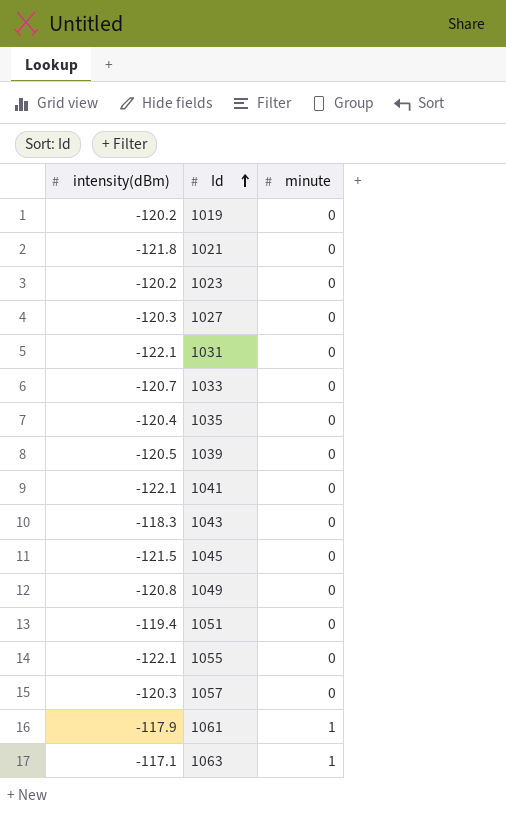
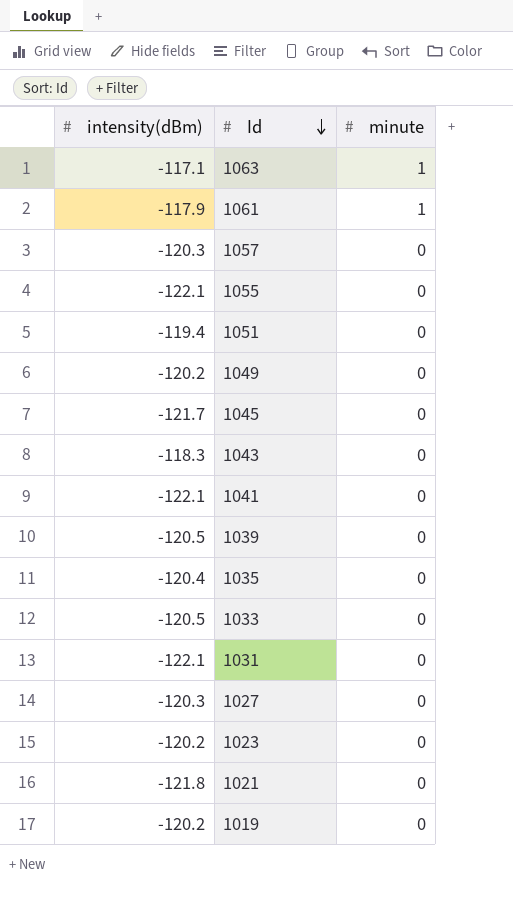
row order: Id ascending -> Id descending
1049 | intensity(dBm): -120.8 -> -120.2
1045 | intensity(dBm): -121.5 -> -121.7
1033 | intensity(dBm): -120.7 -> -120.5

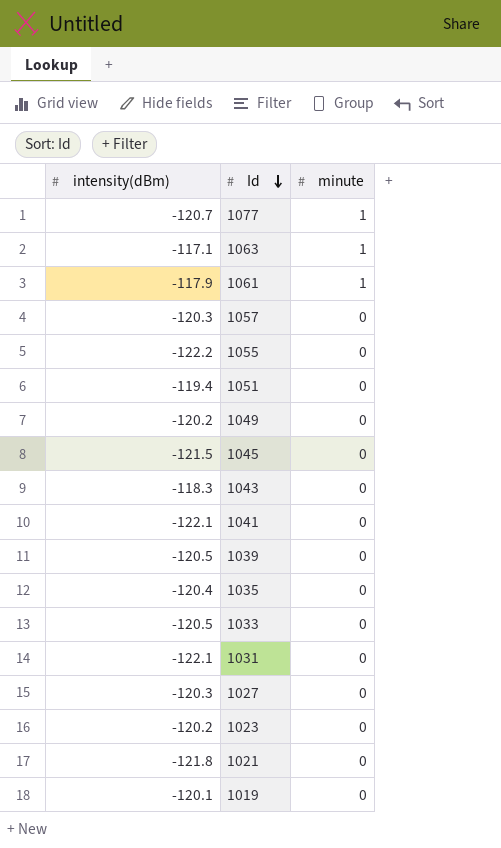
row 1077: none -> -120.7 | 1
1055 | intensity(dBm): -122.1 -> -122.2
1045 | intensity(dBm): -121.7 -> -121.5
1019 | intensity(dBm): -120.2 -> -120.1

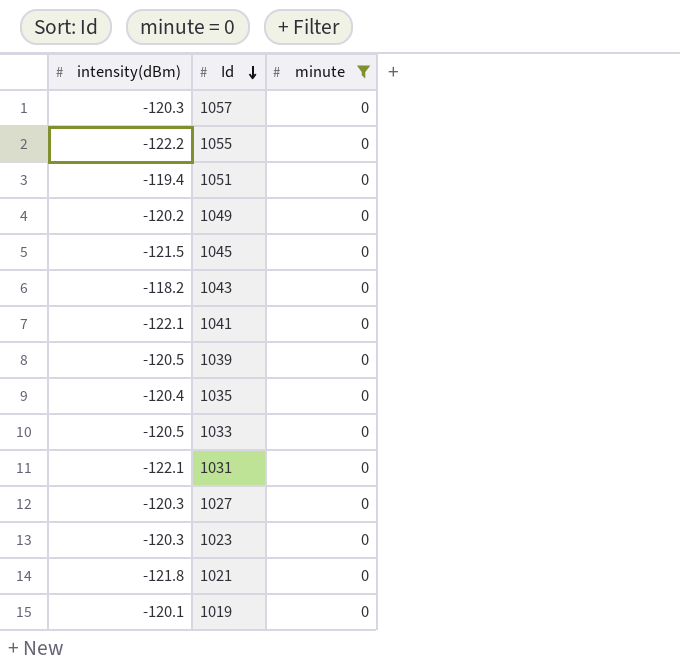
filter: none -> minute = 0
1043 | intensity(dBm): -118.3 -> -118.2
1023 | intensity(dBm): -120.2 -> -120.3

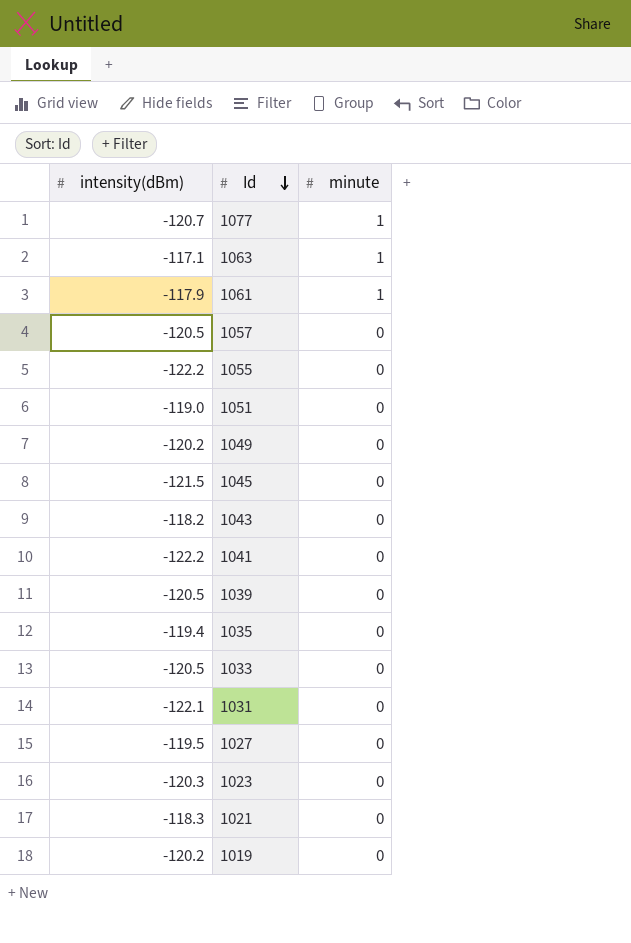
filter: minute = 0 -> none
1057 | intensity(dBm): -120.3 -> -120.5
1051 | intensity(dBm): -119.4 -> -119.0
1041 | intensity(dBm): -122.1 -> -122.2
1035 | intensity(dBm): -120.4 -> -119.4
1027 | intensity(dBm): -120.3 -> -119.5
1021 | intensity(dBm): -121.8 -> -118.3
1019 | intensity(dBm): -120.1 -> -120.2

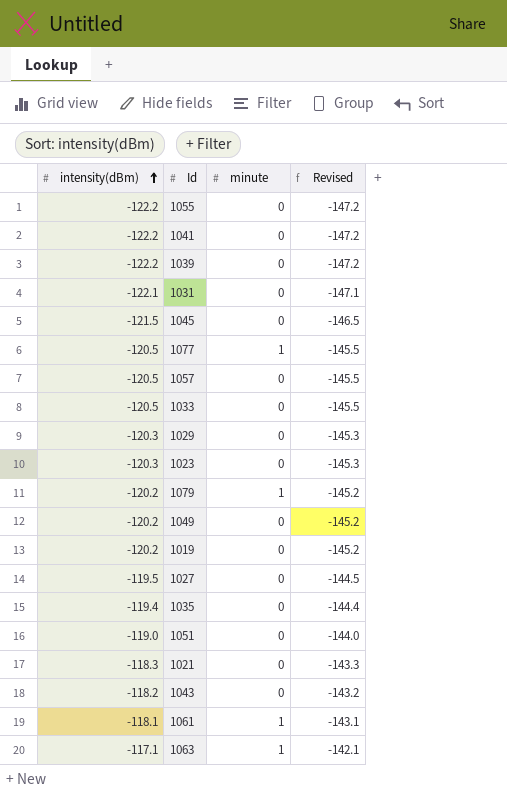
row order: Id descending -> intensity(dBm) ascending
column Revised | formula: none -> [intensity(dBm)] - 25
1039 | intensity(dBm): -120.5 -> -122.2
1077 | intensity(dBm): -120.7 -> -120.5
row 1029: none -> -120.3 | 0 | -145.3
row 1079: none -> -120.2 | 1 | -145.2
1061 | intensity(dBm): -117.9 -> -118.1

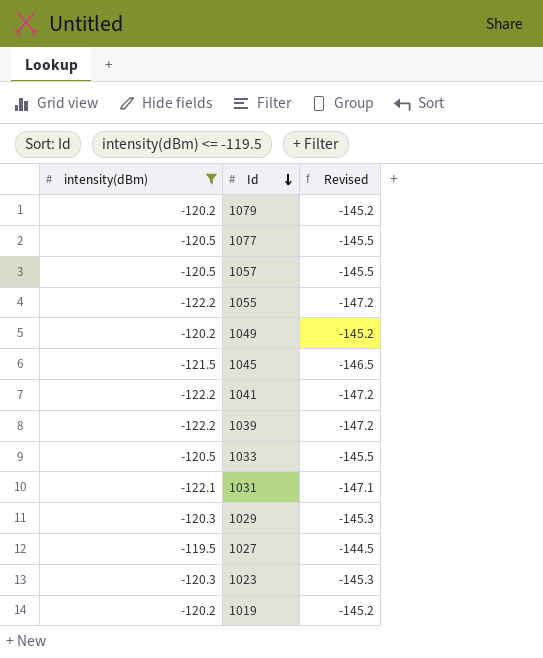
filter: none -> intensity(dBm) <= -119.5
row order: intensity(dBm) ascending -> Id descending
column minute | position: 3 -> none

